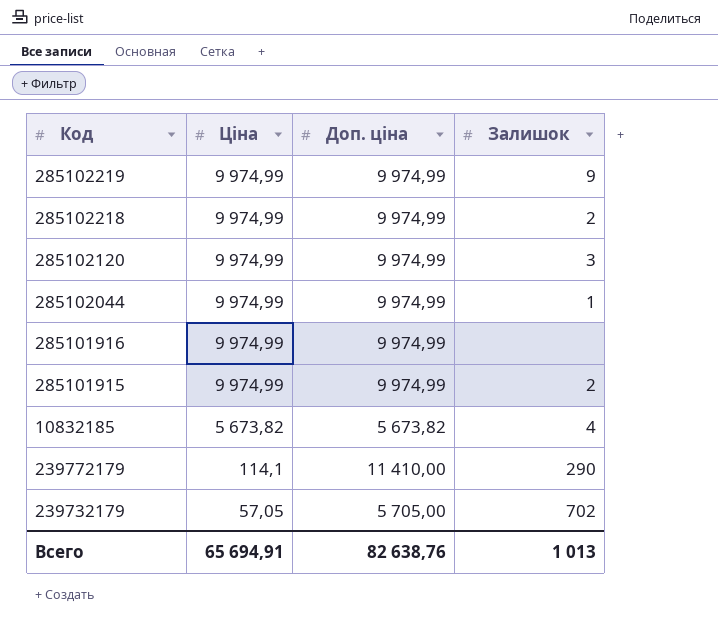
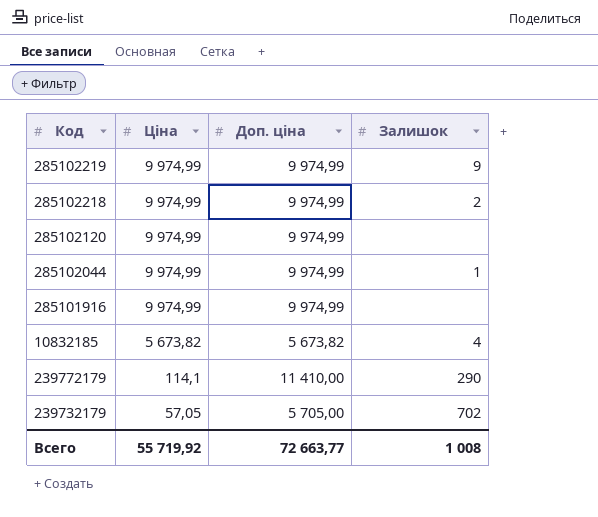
row 285101915: 9 974,99 | 9 974,99 | 2 -> none
285102120 | Залишок: 3 -> none
Всего | Ціна: 65 694,91 -> 55 719,92
Всего | Доп. ціна: 82 638,76 -> 72 663,77
Всего | Залишок: 1 013 -> 1 008

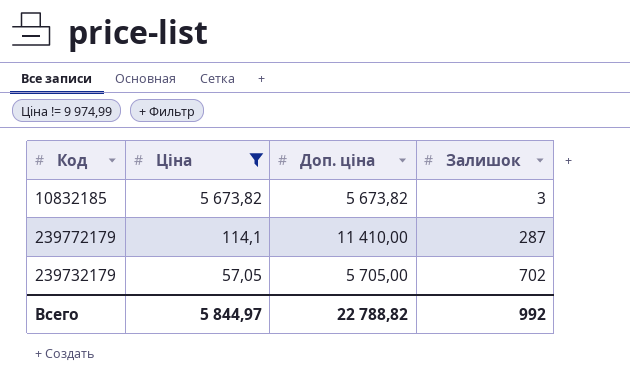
filter: none -> Ціна != 9 974,99
10832185 | Залишок: 4 -> 3
239772179 | Залишок: 290 -> 287
Всего | Ціна: 55 719,92 -> 5 844,97
Всего | Доп. ціна: 72 663,77 -> 22 788,82
Всего | Залишок: 1 008 -> 992

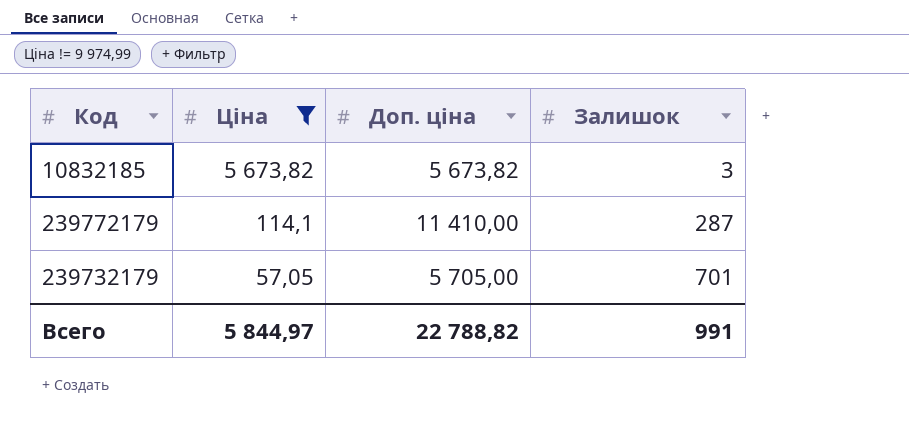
239732179 | Залишок: 702 -> 701
Всего | Залишок: 992 -> 991

